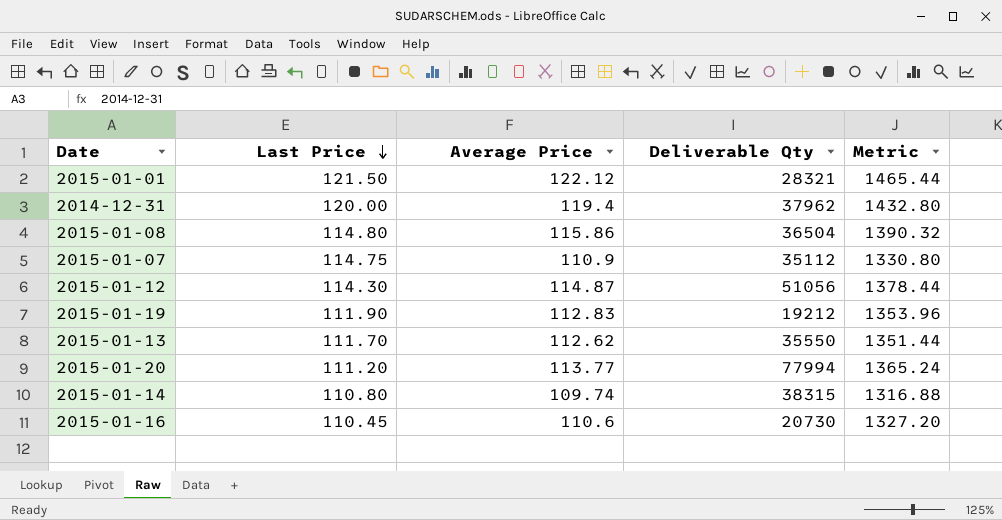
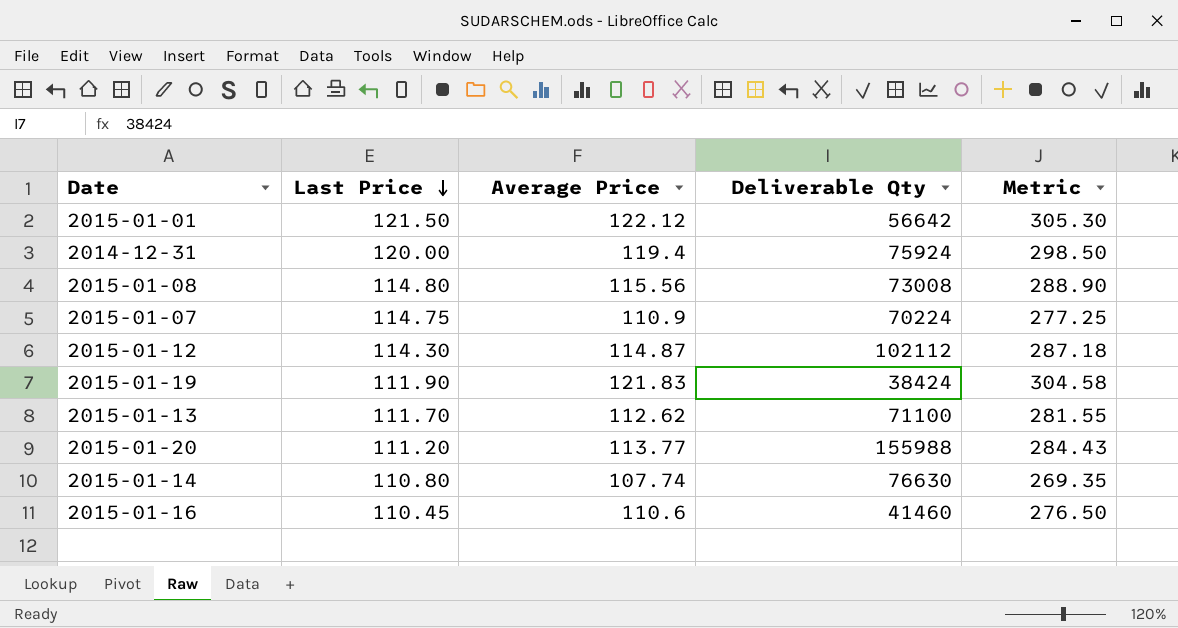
column Metric | formula: [Average Price] * 12 -> [Average Price] * 2.5
2015-01-01 | Deliverable Qty: 28321 -> 56642
2014-12-31 | Deliverable Qty: 37962 -> 75924
2015-01-08 | Average Price: 115.86 -> 115.56
2015-01-08 | Deliverable Qty: 36504 -> 73008
2015-01-07 | Deliverable Qty: 35112 -> 70224
2015-01-12 | Deliverable Qty: 51056 -> 102112
2015-01-19 | Average Price: 112.83 -> 121.83
2015-01-19 | Deliverable Qty: 19212 -> 38424
2015-01-13 | Deliverable Qty: 35550 -> 71100
2015-01-20 | Deliverable Qty: 77994 -> 155988
2015-01-14 | Average Price: 109.74 -> 107.74
2015-01-14 | Deliverable Qty: 38315 -> 76630
2015-01-16 | Deliverable Qty: 20730 -> 41460

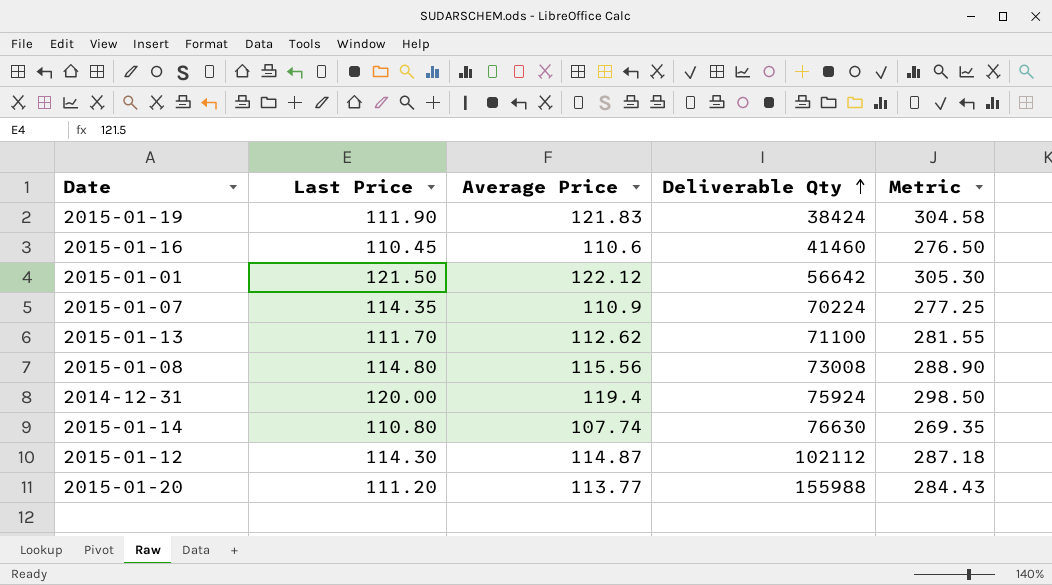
row order: Last Price descending -> Deliverable Qty ascending
2015-01-07 | Last Price: 114.75 -> 114.35

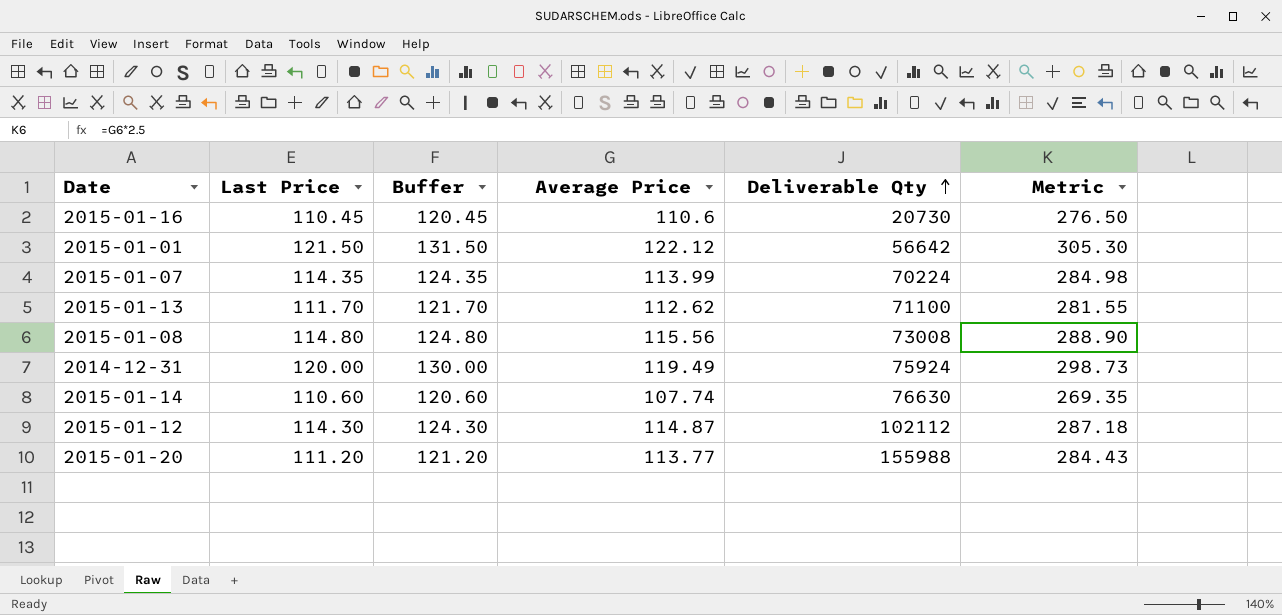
column Buffer | formula: none -> [Last Price] + 10
row 2015-01-19: 111.90 | 121.83 | 38424 | 304.58 -> none
2015-01-16 | Deliverable Qty: 41460 -> 20730
2015-01-07 | Average Price: 110.9 -> 113.99
2015-01-07 | Metric: 277.25 -> 284.98
2014-12-31 | Average Price: 119.4 -> 119.49
2014-12-31 | Metric: 298.50 -> 298.73
2015-01-14 | Last Price: 110.80 -> 110.60

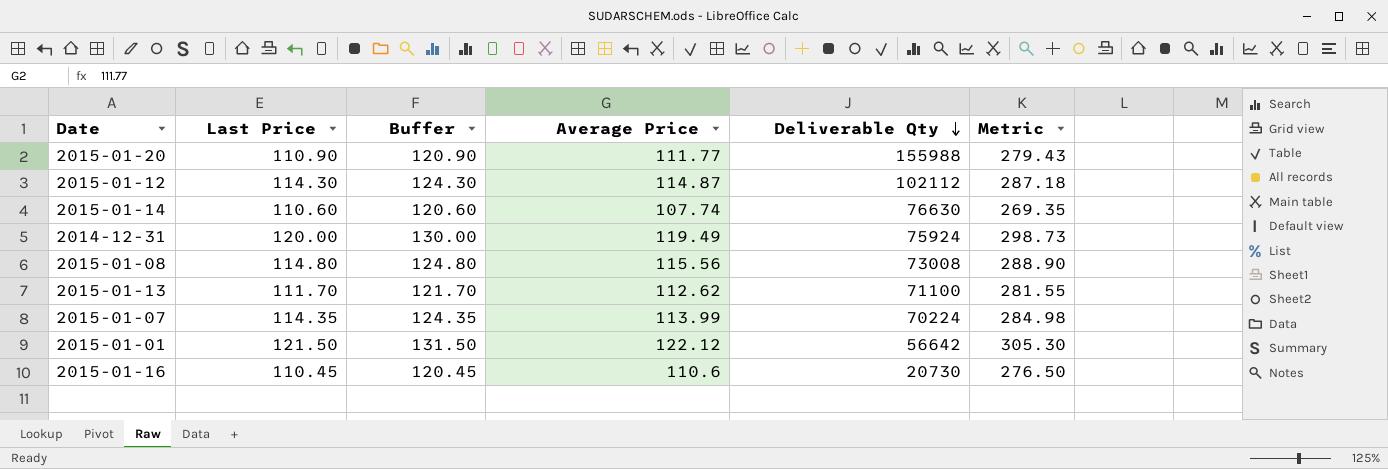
row order: Deliverable Qty ascending -> Deliverable Qty descending
2015-01-20 | Last Price: 111.20 -> 110.90
2015-01-20 | Buffer: 121.20 -> 120.90
2015-01-20 | Average Price: 113.77 -> 111.77
2015-01-20 | Metric: 284.43 -> 279.43

